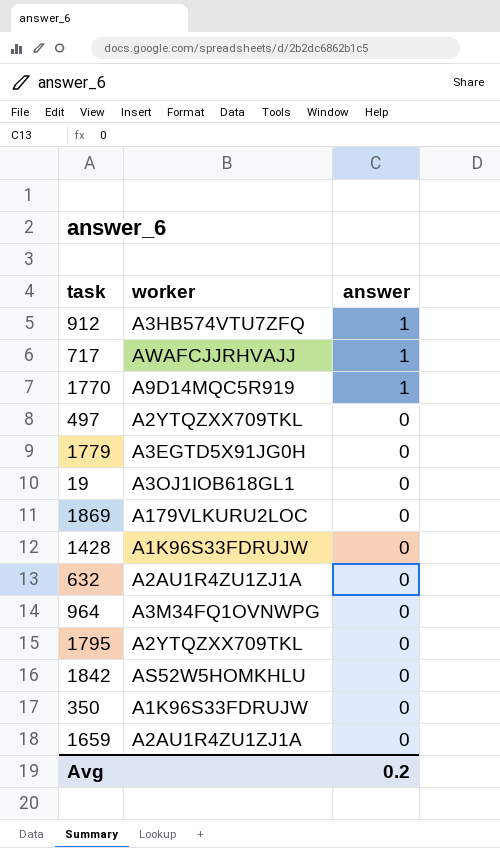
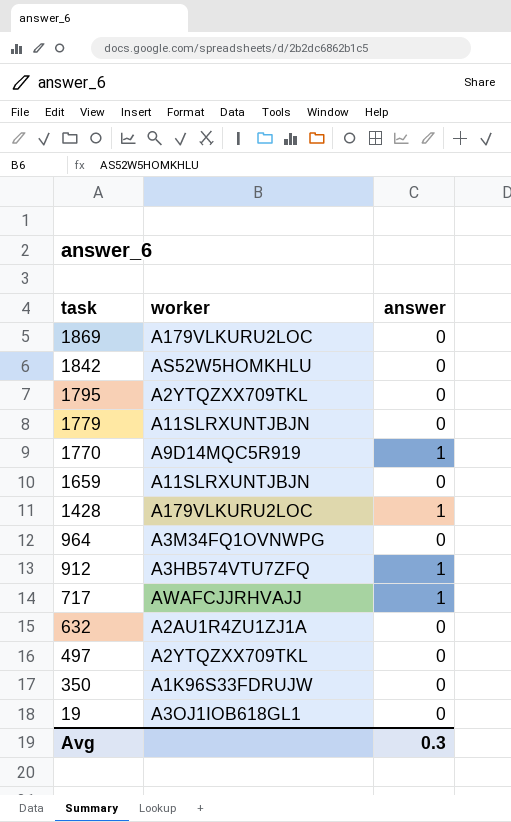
row order: answer descending -> task descending
1779 | worker: A3EGTD5X91JG0H -> A11SLRXUNTJBJN
1659 | worker: A2AU1R4ZU1ZJ1A -> A11SLRXUNTJBJN
1428 | worker: A1K96S33FDRUJW -> A179VLKURU2LOC
1428 | answer: 0 -> 1
Avg | answer: 0.2 -> 0.3

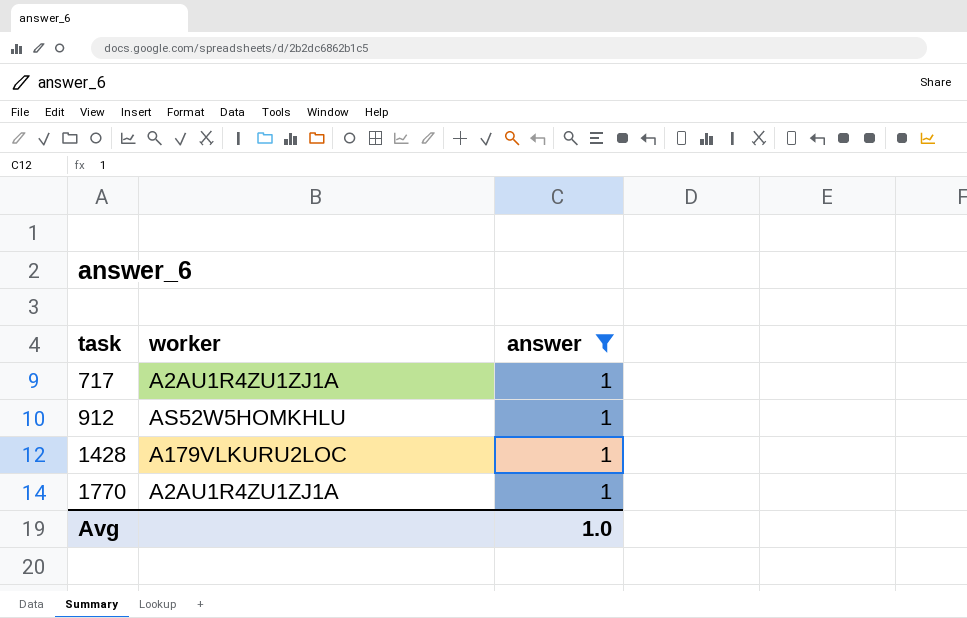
filter: none -> answer = 1
row order: task descending -> task ascending
717 | worker: AWAFCJJRHVAJJ -> A2AU1R4ZU1ZJ1A
912 | worker: A3HB574VTU7ZFQ -> AS52W5HOMKHLU
1770 | worker: A9D14MQC5R919 -> A2AU1R4ZU1ZJ1A
Avg | answer: 0.3 -> 1.0

